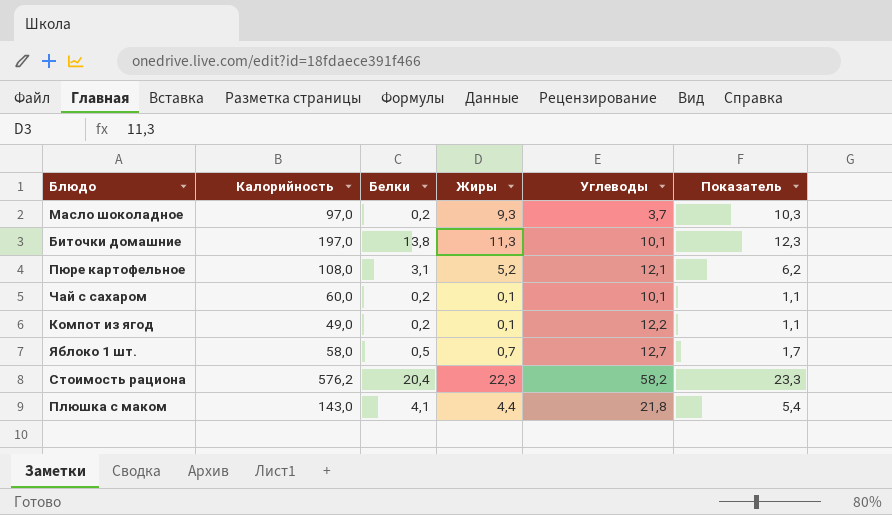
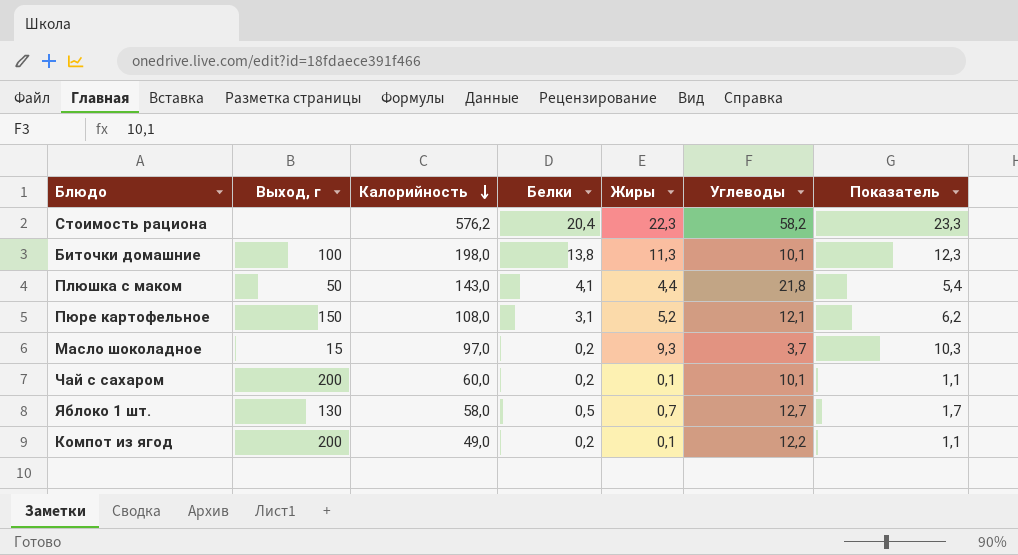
row order: none -> Калорийность descending
column Выход, г | position: none -> 2
Биточки домашние | Калорийность: 197,0 -> 198,0

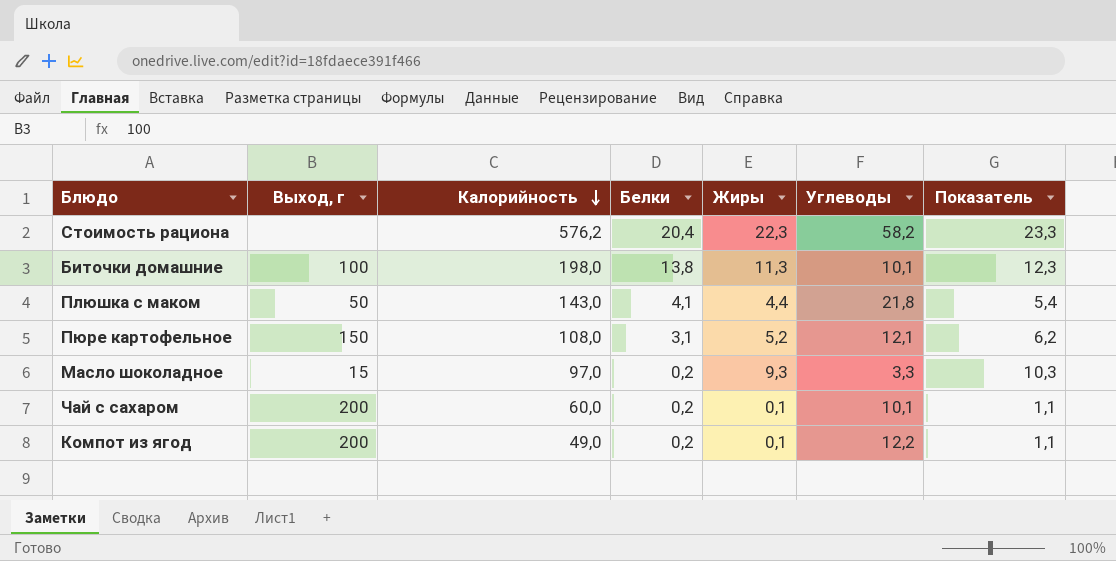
row Яблоко 1 шт.: 130 | 58,0 | 0,5 | 0,7 | 12,7 | 1,7 -> none
Масло шоколадное | Углеводы: 3,7 -> 3,3

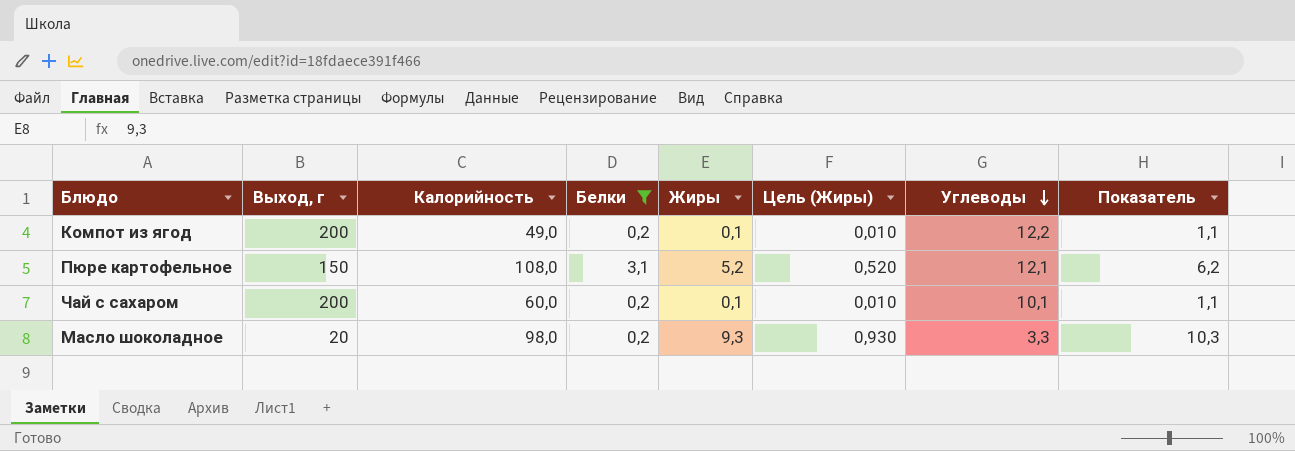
filter: none -> Белки <= 3,1
row order: Калорийность descending -> Углеводы descending
column Цель (Жиры) | formula: none -> [Жиры] * 0,1
Масло шоколадное | Выход, г: 15 -> 20
Масло шоколадное | Калорийность: 97,0 -> 98,0

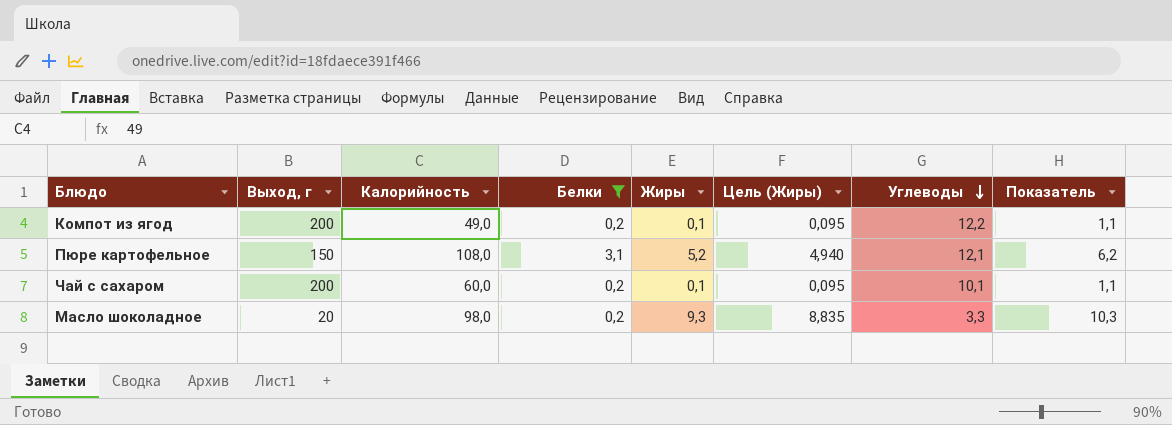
column Цель (Жиры) | formula: [Жиры] * 0,1 -> [Жиры] * 0,95

